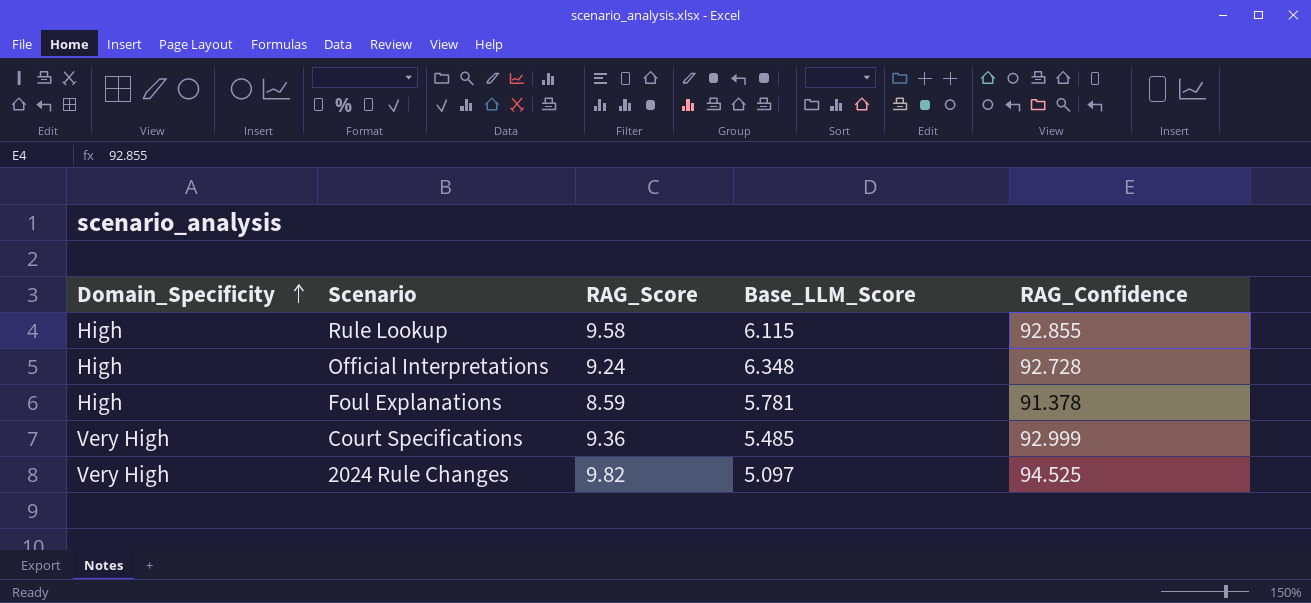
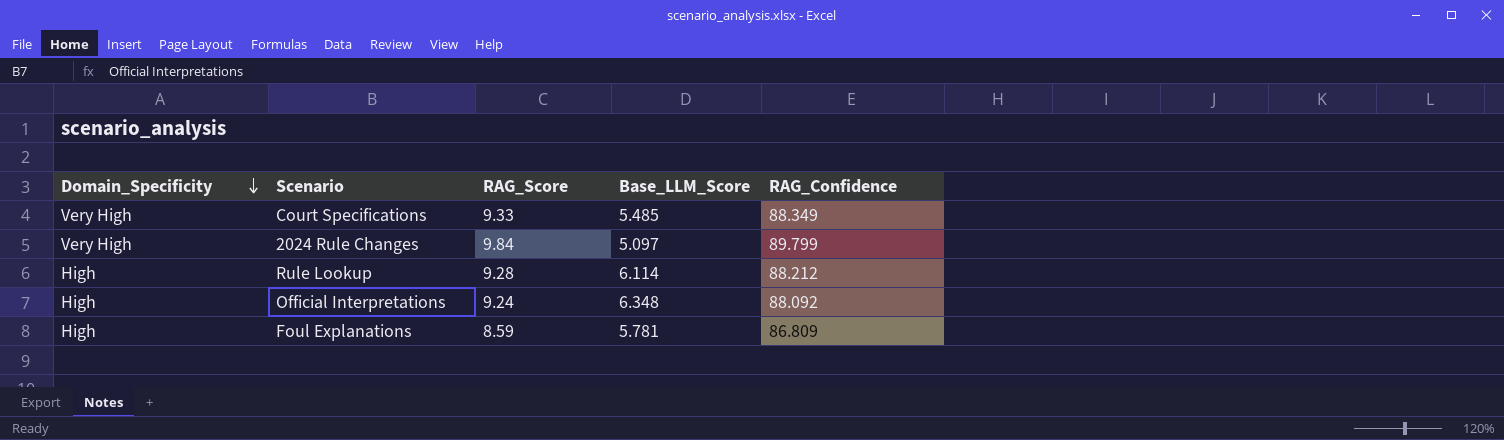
row order: Domain_Specificity ascending -> Domain_Specificity descending
Court Specifications | RAG_Score: 9.36 -> 9.33
Court Specifications | RAG_Confidence: 92.999 -> 88.349
2024 Rule Changes | RAG_Score: 9.82 -> 9.84
2024 Rule Changes | RAG_Confidence: 94.525 -> 89.799
Rule Lookup | RAG_Score: 9.58 -> 9.28
Rule Lookup | Base_LLM_Score: 6.115 -> 6.114
Rule Lookup | RAG_Confidence: 92.855 -> 88.212
Official Interpretations | RAG_Confidence: 92.728 -> 88.092
Foul Explanations | RAG_Confidence: 91.378 -> 86.809

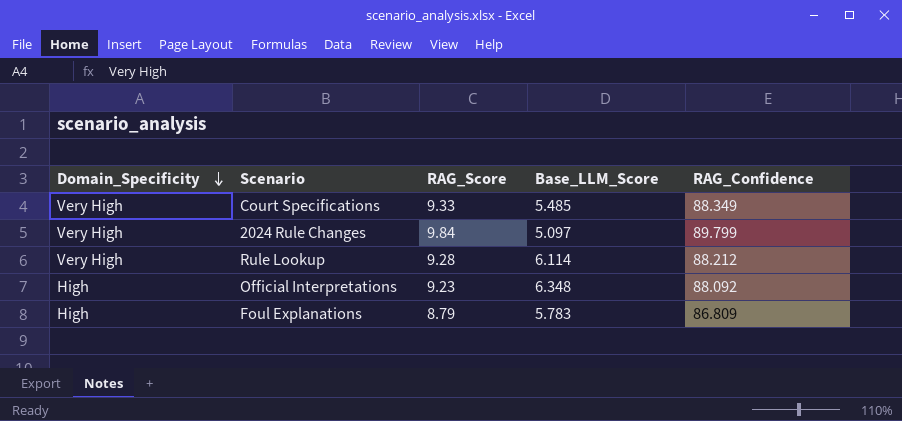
Rule Lookup | Domain_Specificity: High -> Very High
Official Interpretations | RAG_Score: 9.24 -> 9.23
Foul Explanations | RAG_Score: 8.59 -> 8.79
Foul Explanations | Base_LLM_Score: 5.781 -> 5.783

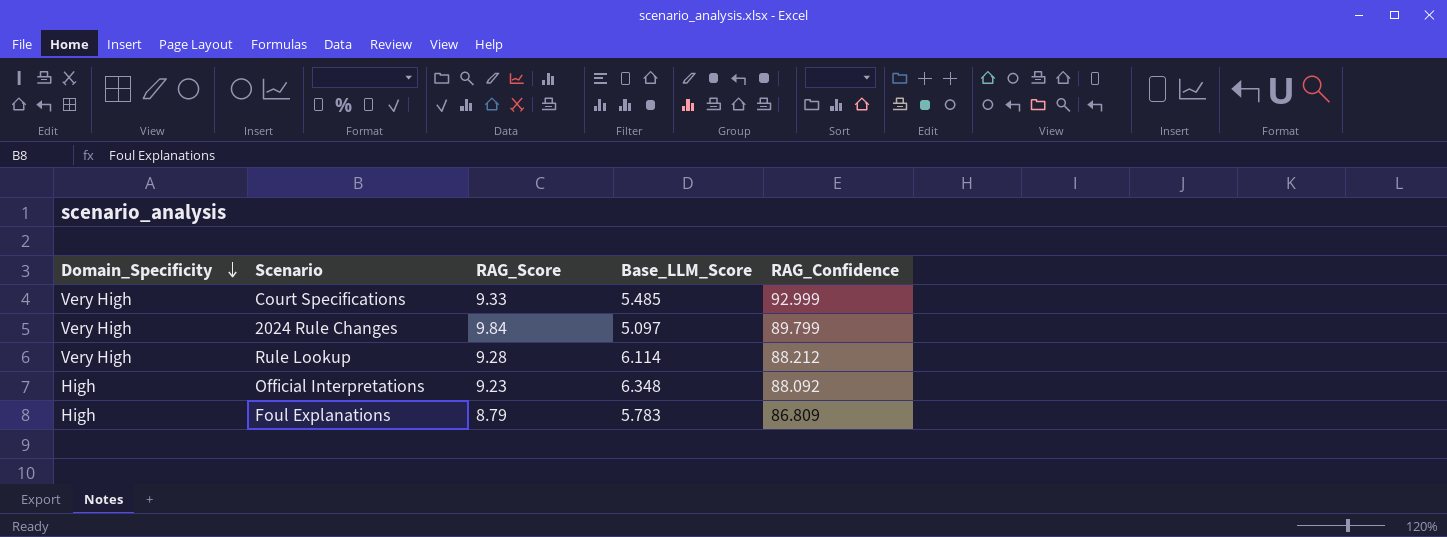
Court Specifications | RAG_Confidence: 88.349 -> 92.999

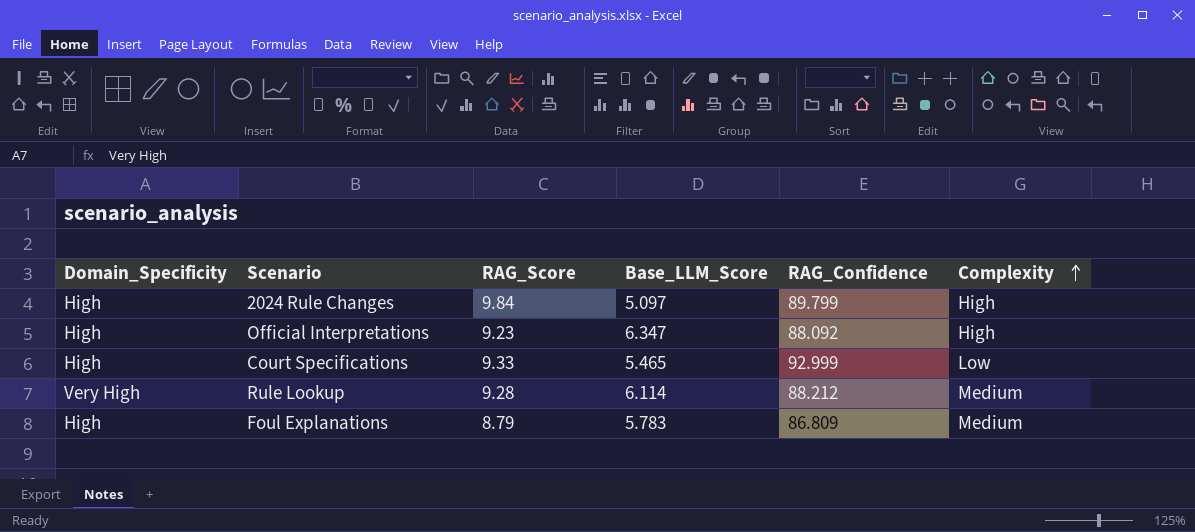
row order: Domain_Specificity descending -> Complexity ascending
column Complexity | position: none -> 6
2024 Rule Changes | Domain_Specificity: Very High -> High
Official Interpretations | Base_LLM_Score: 6.348 -> 6.347
Court Specifications | Domain_Specificity: Very High -> High
Court Specifications | Base_LLM_Score: 5.485 -> 5.465

